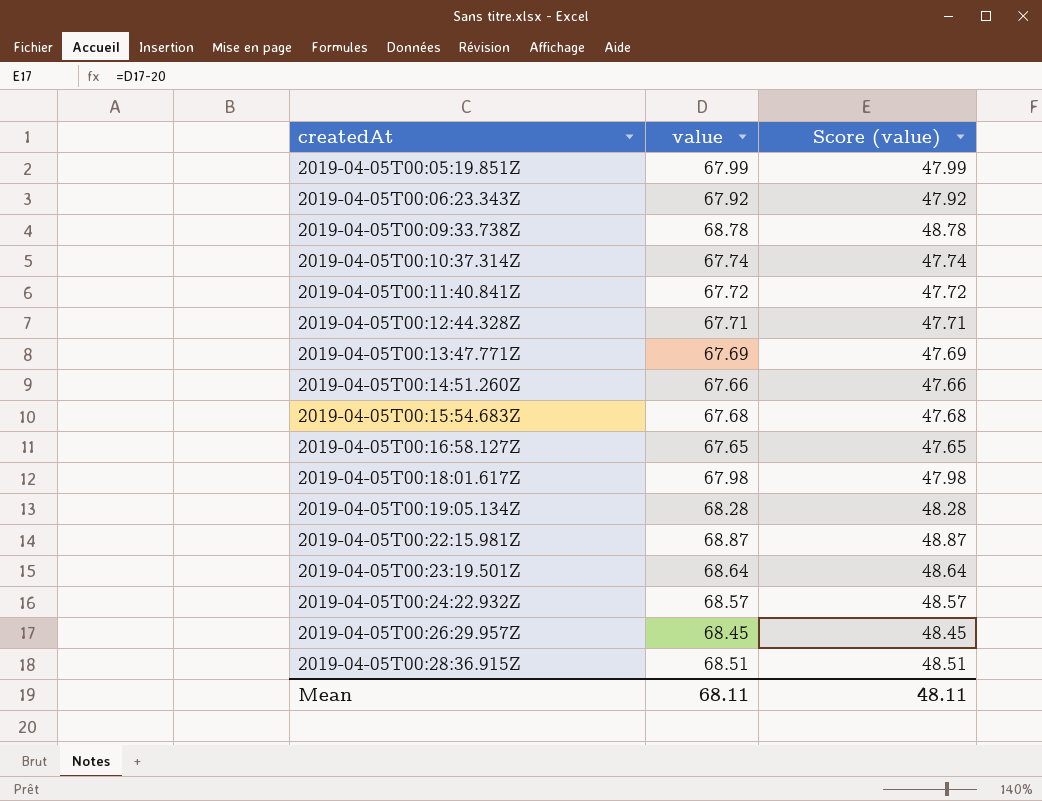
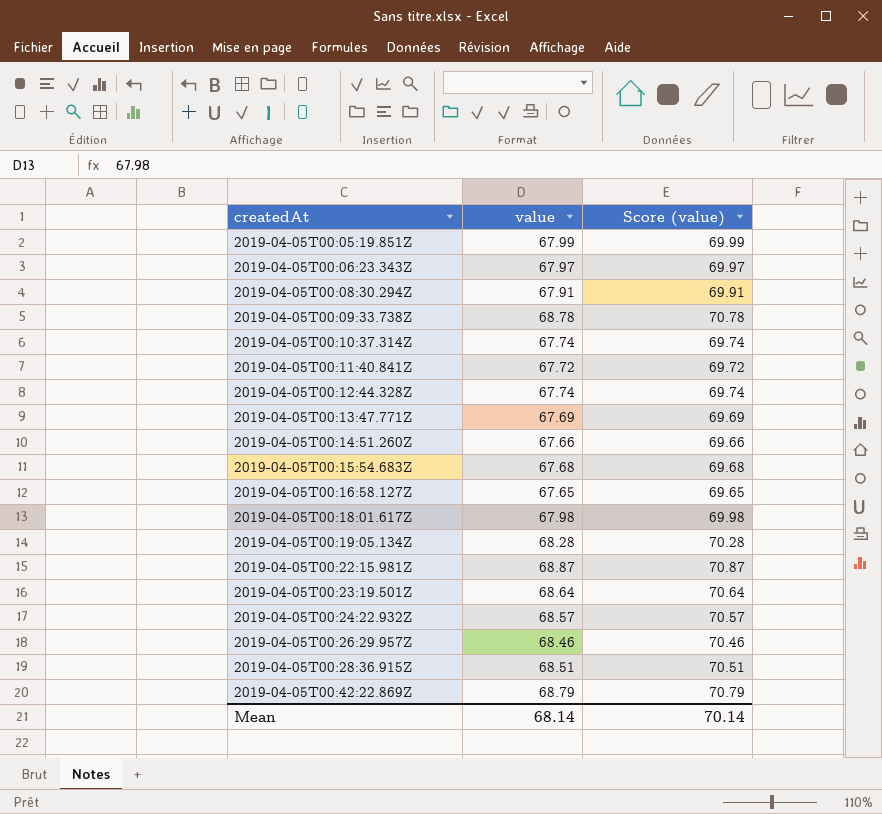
column Score (value) | formula: [value] - 20 -> [value] + 2
2019-04-05T00:06:23.343Z | value: 67.92 -> 67.97
row 2019-04-05T00:08:30.294Z: none -> 67.91 | 69.91
2019-04-05T00:12:44.328Z | value: 67.71 -> 67.74
2019-04-05T00:26:29.957Z | value: 68.45 -> 68.46
row 2019-04-05T00:42:22.869Z: none -> 68.79 | 70.79
Mean | value: 68.11 -> 68.14
Mean | Score (value): 48.11 -> 70.14

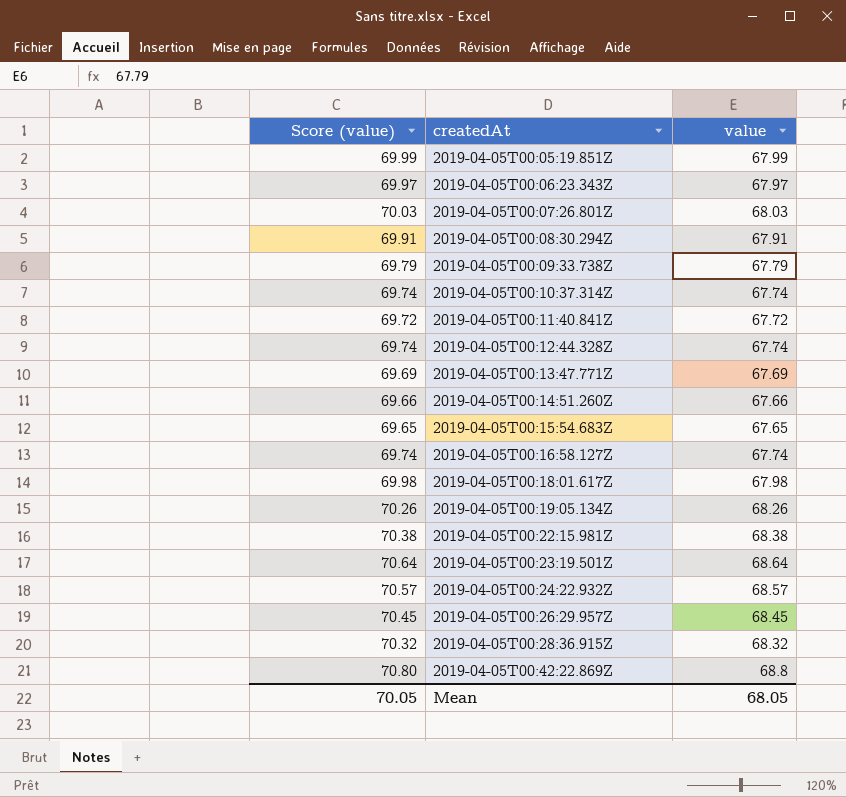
column Score (value) | position: 3 -> 1
row 2019-04-05T00:07:26.801Z: none -> 70.03 | 68.03
2019-04-05T00:09:33.738Z | Score (value): 70.78 -> 69.79
2019-04-05T00:09:33.738Z | value: 68.78 -> 67.79
2019-04-05T00:15:54.683Z | Score (value): 69.68 -> 69.65
2019-04-05T00:15:54.683Z | value: 67.68 -> 67.65
2019-04-05T00:16:58.127Z | Score (value): 69.65 -> 69.74
2019-04-05T00:16:58.127Z | value: 67.65 -> 67.74
2019-04-05T00:19:05.134Z | Score (value): 70.28 -> 70.26
2019-04-05T00:19:05.134Z | value: 68.28 -> 68.26
2019-04-05T00:22:15.981Z | Score (value): 70.87 -> 70.38
2019-04-05T00:22:15.981Z | value: 68.87 -> 68.38
2019-04-05T00:26:29.957Z | Score (value): 70.46 -> 70.45
2019-04-05T00:26:29.957Z | value: 68.46 -> 68.45
2019-04-05T00:28:36.915Z | Score (value): 70.51 -> 70.32
2019-04-05T00:28:36.915Z | value: 68.51 -> 68.32
2019-04-05T00:42:22.869Z | Score (value): 70.79 -> 70.80
2019-04-05T00:42:22.869Z | value: 68.79 -> 68.8
Mean | Score (value): 70.14 -> 70.05
Mean | value: 68.14 -> 68.05

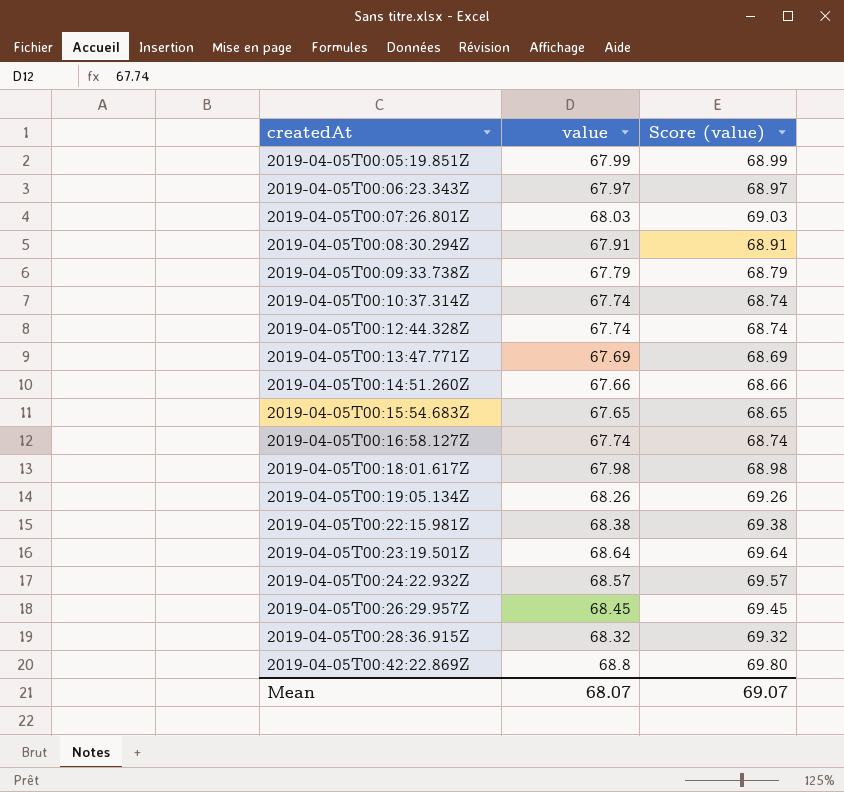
column Score (value) | formula: [value] + 2 -> [value] + 1
column Score (value) | position: 1 -> 3
row 2019-04-05T00:11:40.841Z: 69.72 | 67.72 -> none
Mean | value: 68.05 -> 68.07
Mean | Score (value): 70.05 -> 69.07

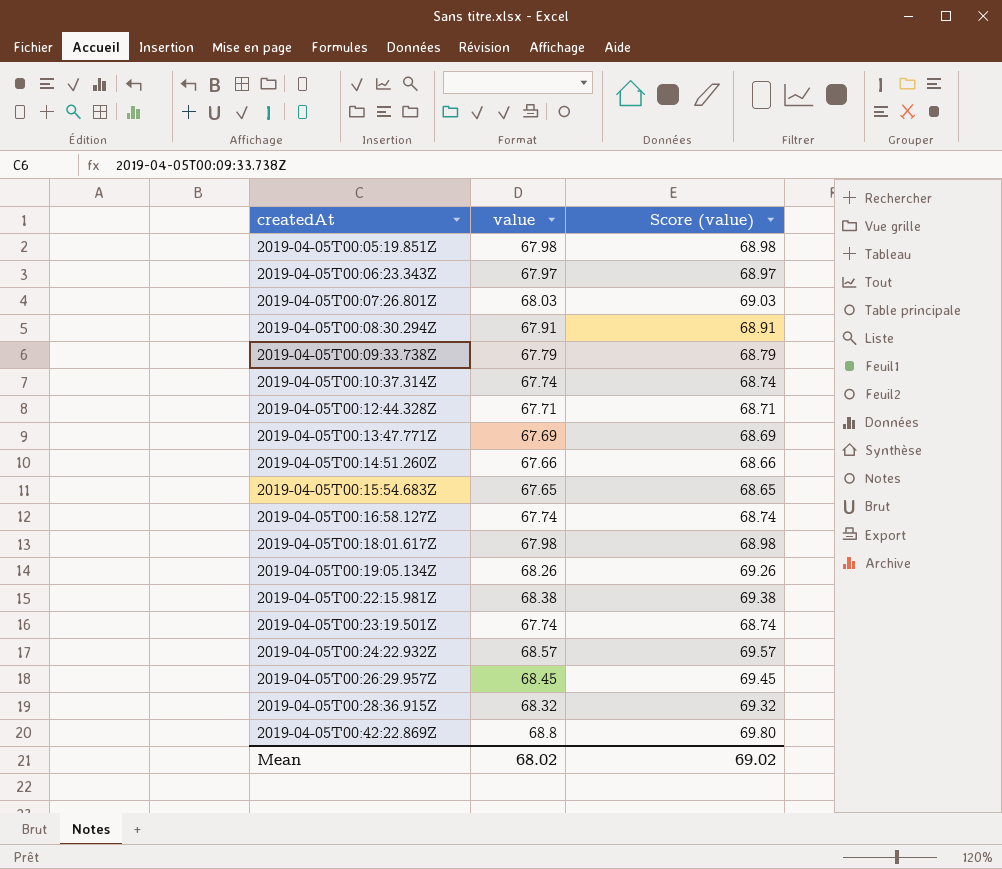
2019-04-05T00:05:19.851Z | value: 67.99 -> 67.98
2019-04-05T00:05:19.851Z | Score (value): 68.99 -> 68.98
2019-04-05T00:12:44.328Z | value: 67.74 -> 67.71
2019-04-05T00:12:44.328Z | Score (value): 68.74 -> 68.71
2019-04-05T00:23:19.501Z | value: 68.64 -> 67.74
2019-04-05T00:23:19.501Z | Score (value): 69.64 -> 68.74
Mean | value: 68.07 -> 68.02
Mean | Score (value): 69.07 -> 69.02

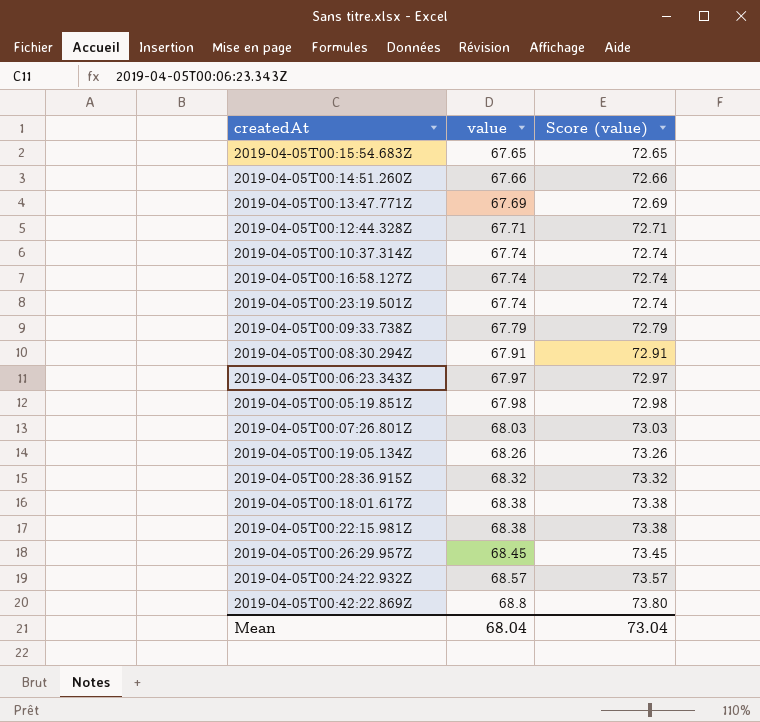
row order: createdAt ascending -> value ascending
column Score (value) | formula: [value] + 1 -> [value] + 5
2019-04-05T00:18:01.617Z | value: 67.98 -> 68.38
Mean | value: 68.02 -> 68.04
Mean | Score (value): 69.02 -> 73.04

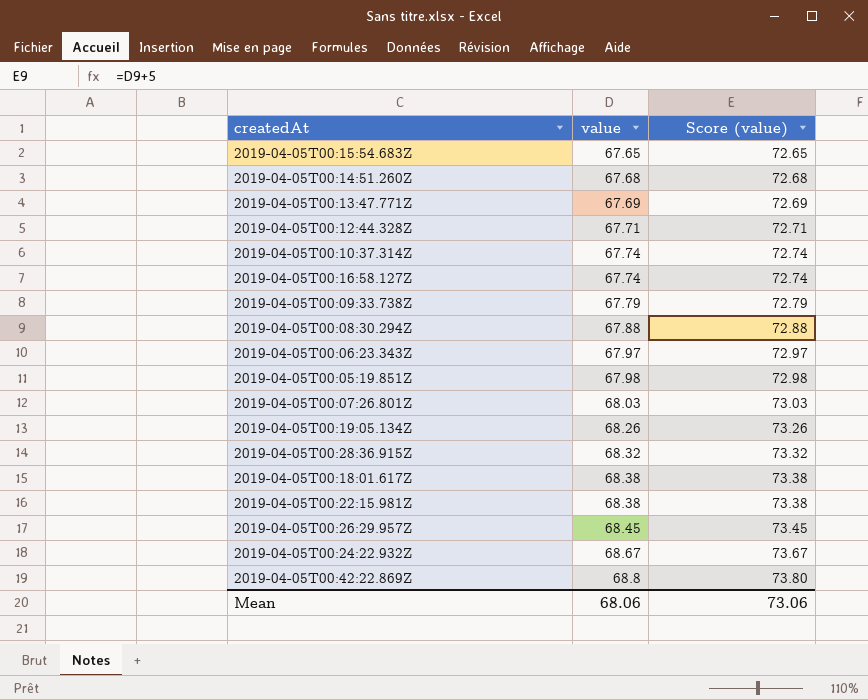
row 2019-04-05T00:23:19.501Z: 67.74 | 72.74 -> none
2019-04-05T00:14:51.260Z | value: 67.66 -> 67.68
2019-04-05T00:14:51.260Z | Score (value): 72.66 -> 72.68
2019-04-05T00:08:30.294Z | value: 67.91 -> 67.88
2019-04-05T00:08:30.294Z | Score (value): 72.91 -> 72.88
2019-04-05T00:24:22.932Z | value: 68.57 -> 68.67
2019-04-05T00:24:22.932Z | Score (value): 73.57 -> 73.67
Mean | value: 68.04 -> 68.06
Mean | Score (value): 73.04 -> 73.06

